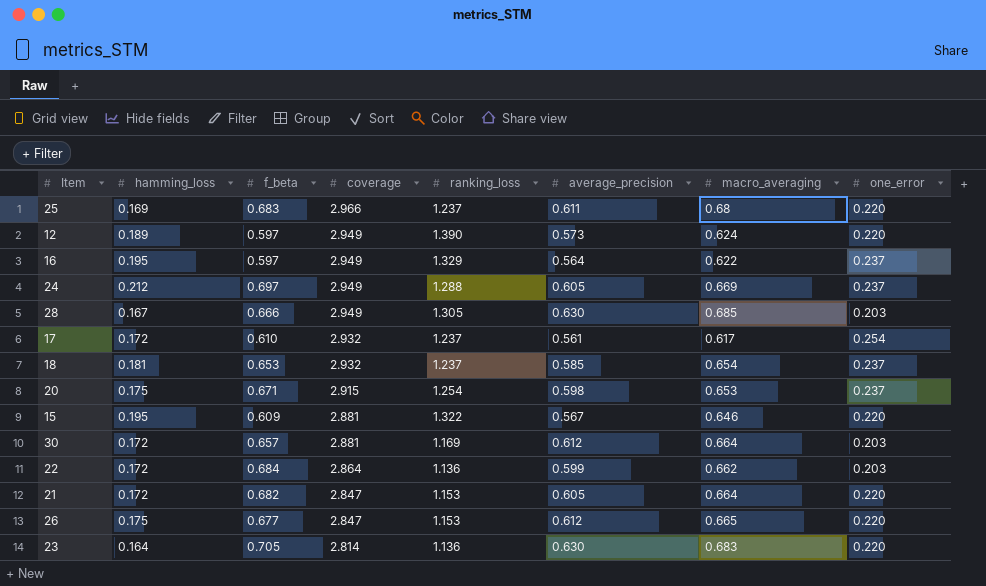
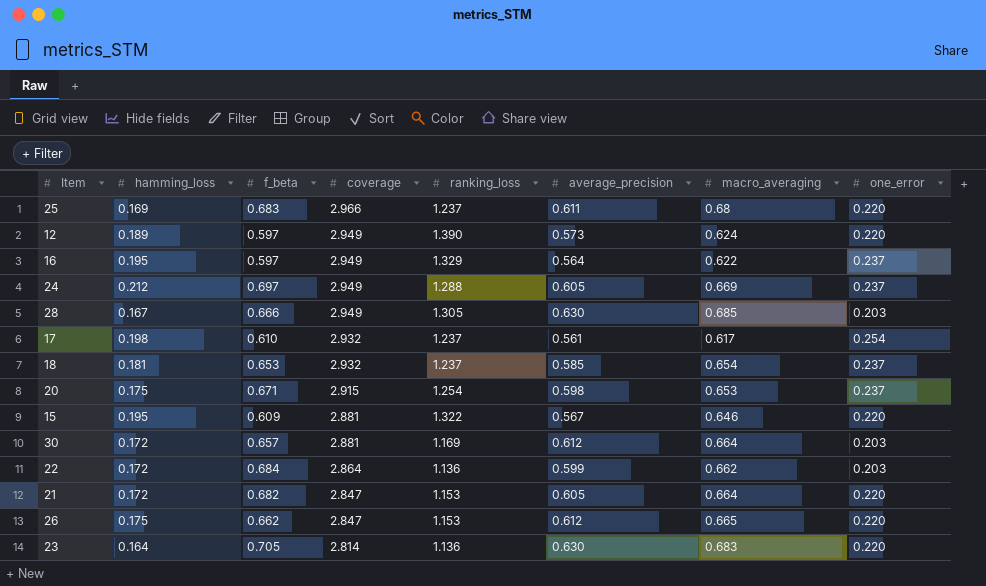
17 | hamming_loss: 0.172 -> 0.198
26 | f_beta: 0.677 -> 0.662

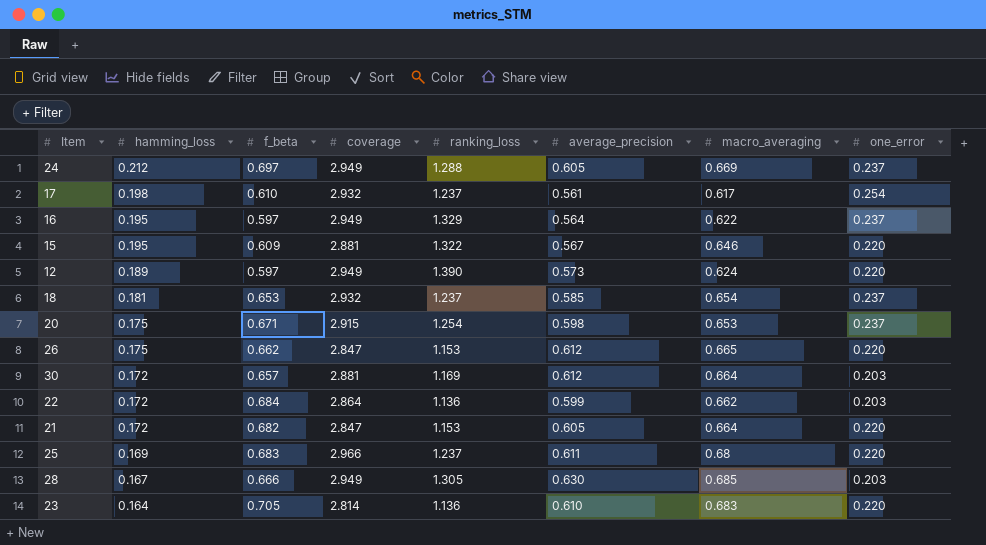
row order: coverage descending -> hamming_loss descending
23 | average_precision: 0.630 -> 0.610

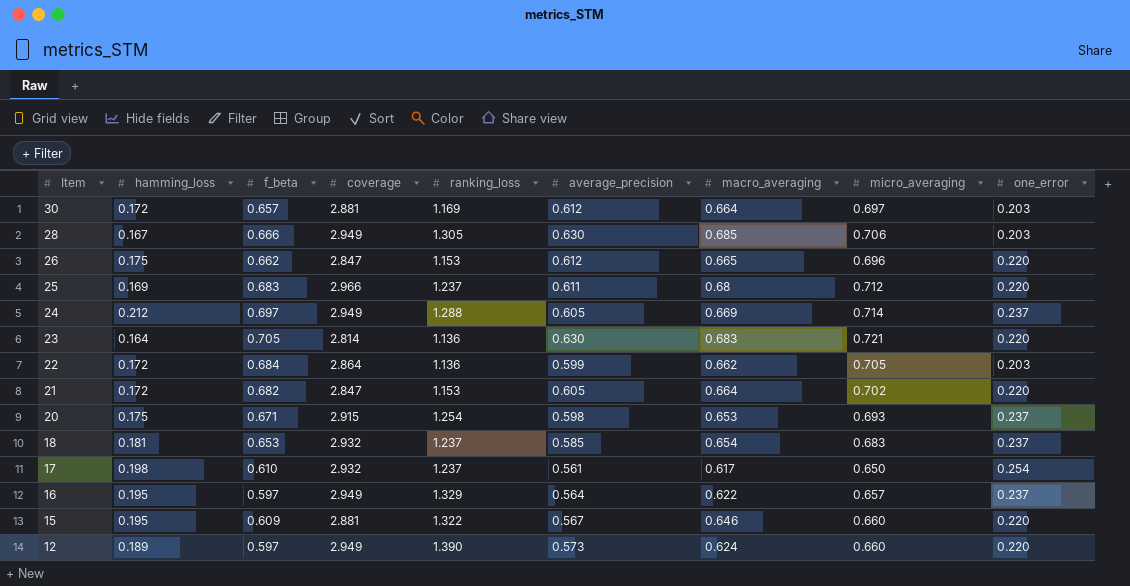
row order: hamming_loss descending -> Item descending
column micro_averaging | position: none -> 8
23 | average_precision: 0.610 -> 0.630

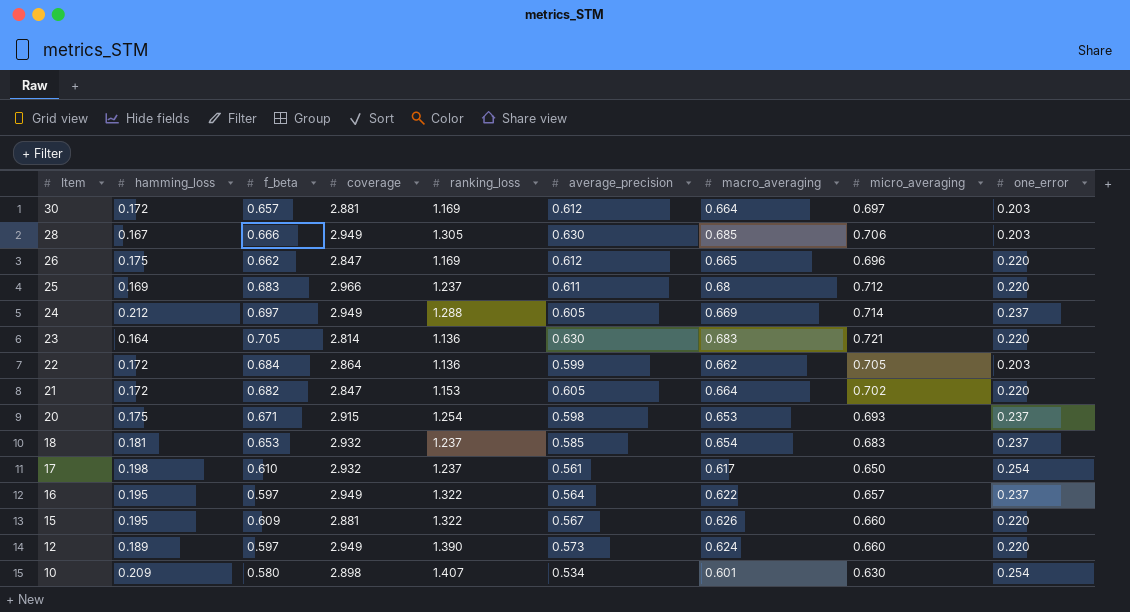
26 | ranking_loss: 1.153 -> 1.169
16 | ranking_loss: 1.329 -> 1.322
15 | macro_averaging: 0.646 -> 0.626
row 10: none -> 0.209 | 0.580 | 2.898 | 1.407 | 0.534 | 0.601 | 0.630 | 0.254

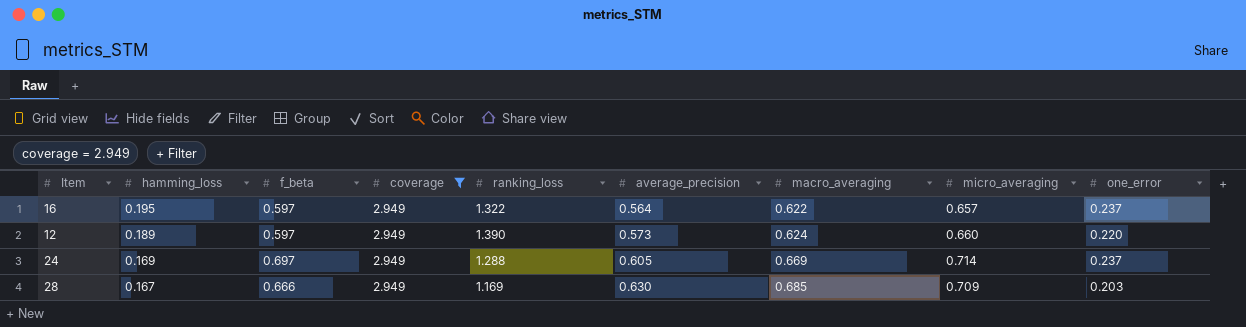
filter: none -> coverage = 2.949
row order: Item descending -> hamming_loss descending
24 | hamming_loss: 0.212 -> 0.169
28 | ranking_loss: 1.305 -> 1.169
28 | micro_averaging: 0.706 -> 0.709

